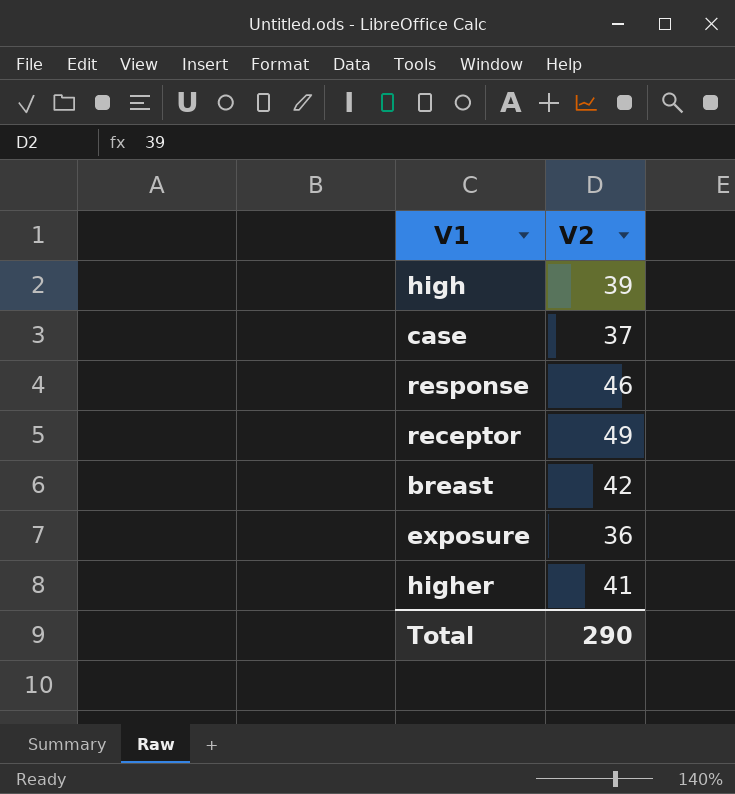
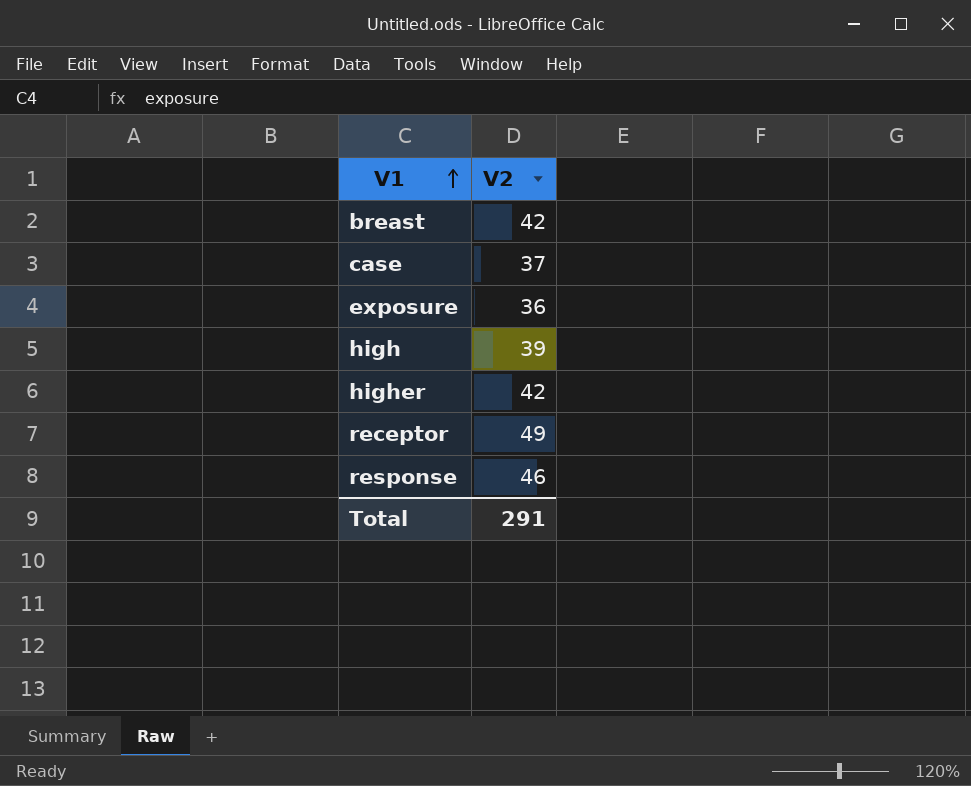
row order: none -> V1 ascending
higher | V2: 41 -> 42
Total | V2: 290 -> 291

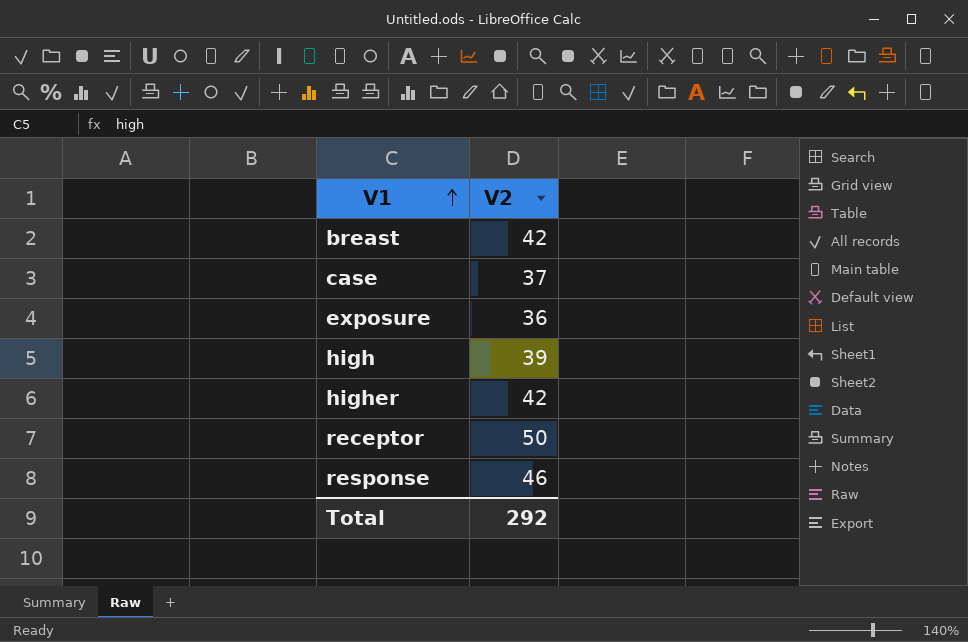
receptor | V2: 49 -> 50
Total | V2: 291 -> 292

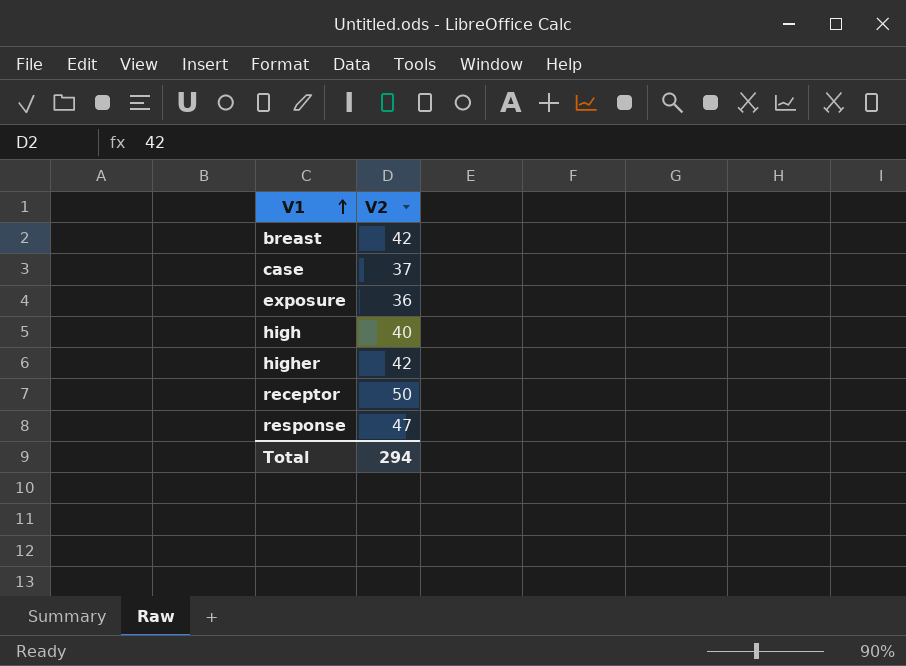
high | V2: 39 -> 40
response | V2: 46 -> 47
Total | V2: 292 -> 294

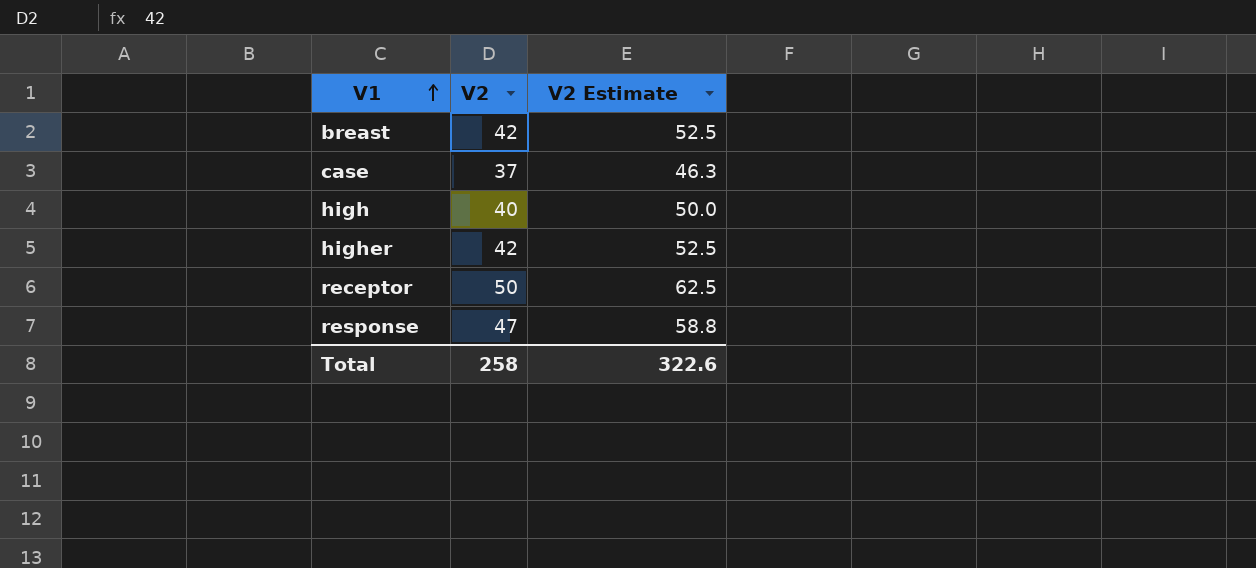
column V2 Estimate | formula: none -> [V2] * 1.25
row exposure: 36 -> none
Total | V2: 294 -> 258

